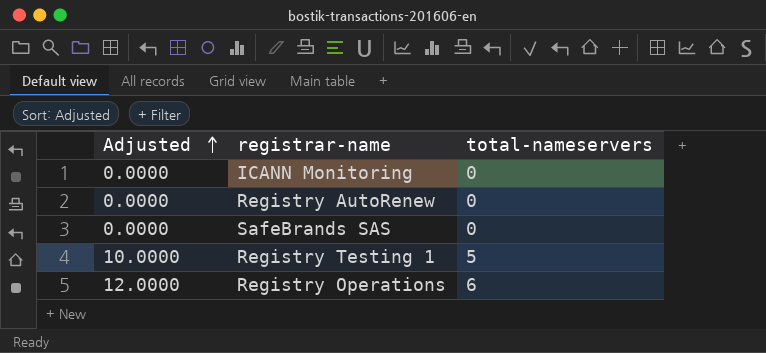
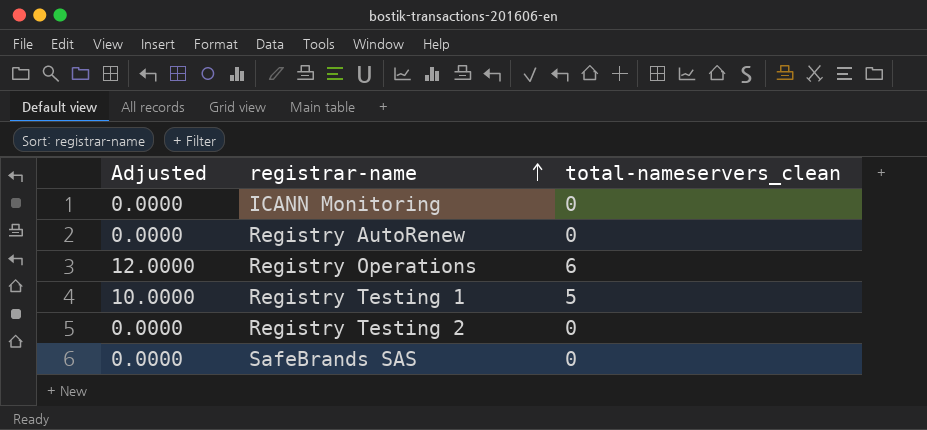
row order: Adjusted ascending -> registrar-name ascending
column name: total-nameservers -> total-nameservers_clean
row Registry Testing 2: none -> 0.0000 | 0

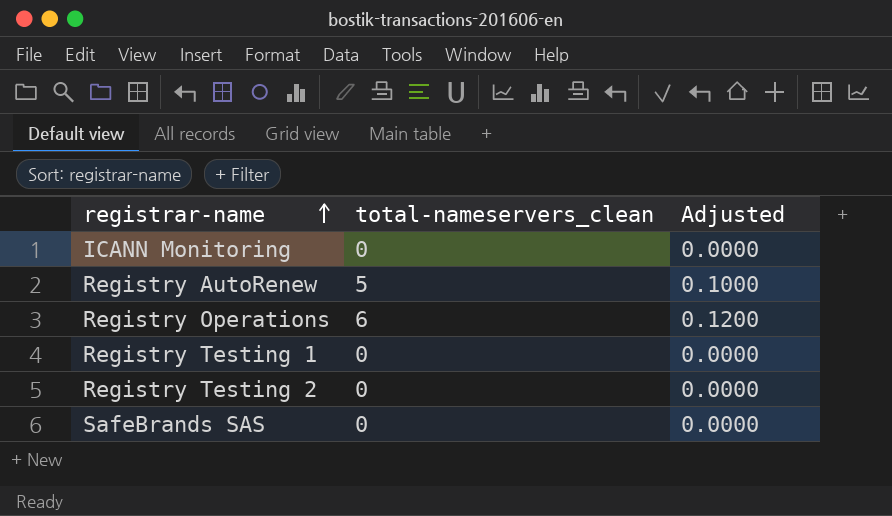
column Adjusted | formula: [total-nameservers_clean] * 2 -> [total-nameservers_clean] * 0.02
column Adjusted | position: 1 -> 3
Registry AutoRenew | total-nameservers_clean: 0 -> 5
Registry Testing 1 | total-nameservers_clean: 5 -> 0

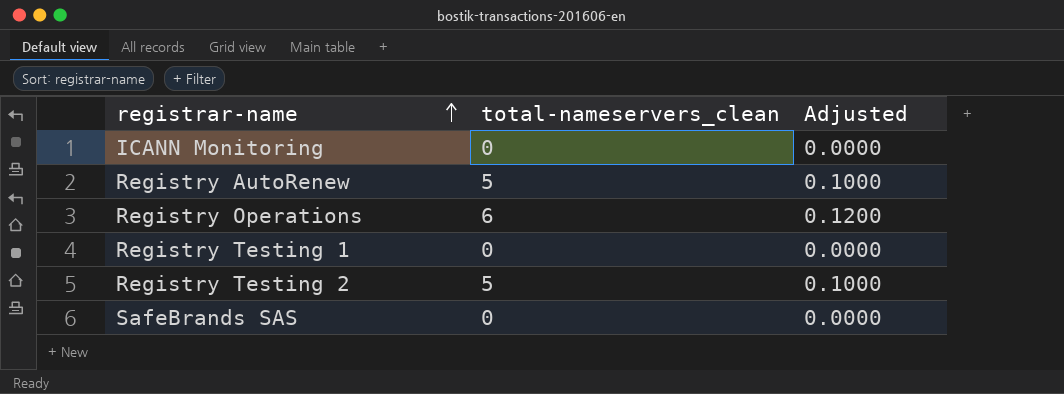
Registry Testing 2 | total-nameservers_clean: 0 -> 5
Registry Testing 2 | Adjusted: 0.0000 -> 0.1000

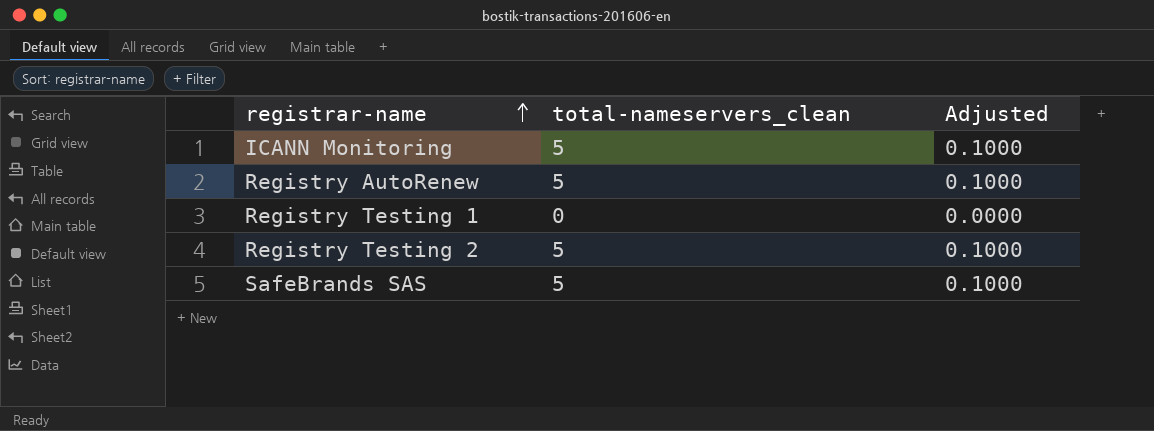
row Registry Operations: 6 | 0.1200 -> none
ICANN Monitoring | total-nameservers_clean: 0 -> 5
ICANN Monitoring | Adjusted: 0.0000 -> 0.1000
SafeBrands SAS | total-nameservers_clean: 0 -> 5
SafeBrands SAS | Adjusted: 0.0000 -> 0.1000

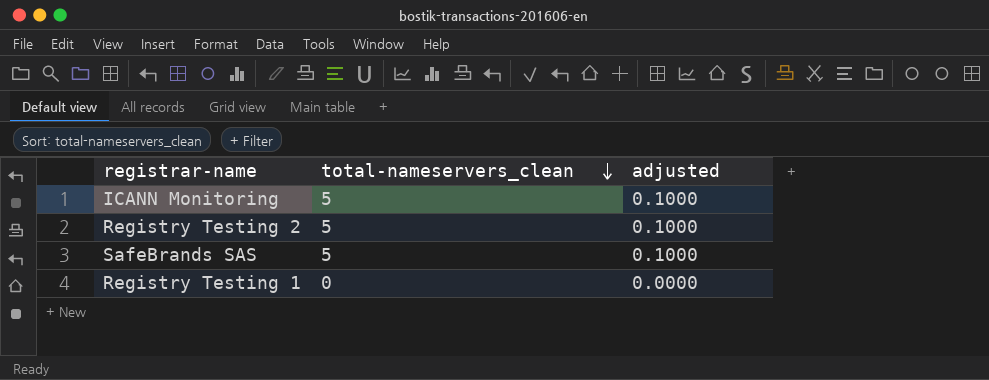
row order: registrar-name ascending -> total-nameservers_clean descending
column name: Adjusted -> adjusted
row Registry AutoRenew: 5 | 0.1000 -> none

